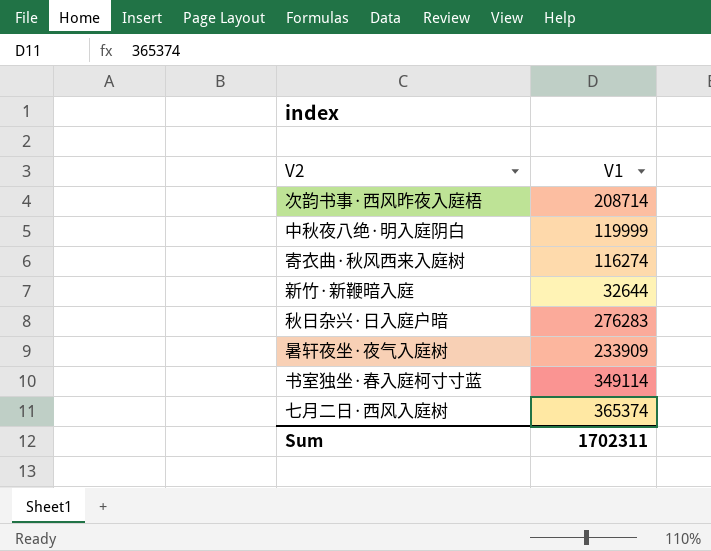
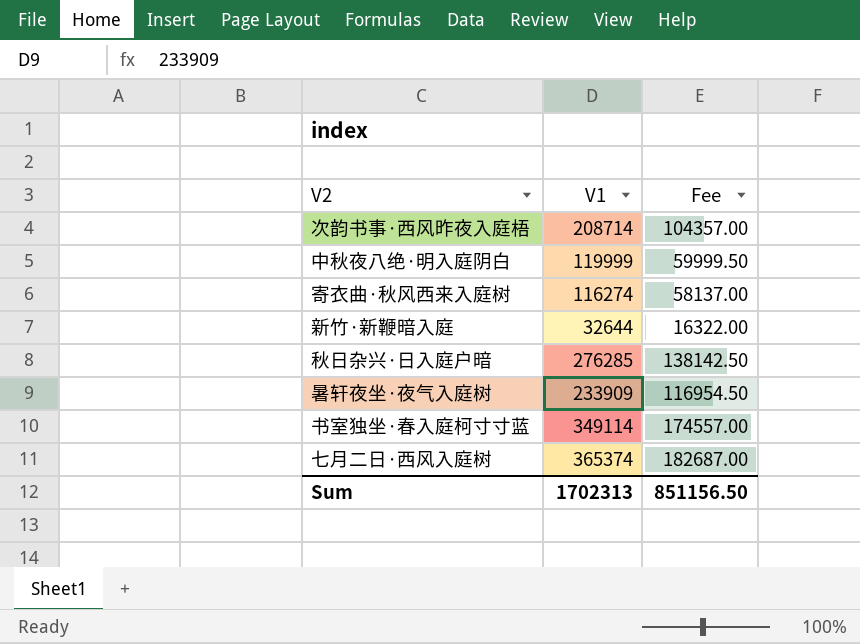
column Fee | formula: none -> [V1] * 0.5
秋日杂兴·日入庭户暗 | V1: 276283 -> 276285
Sum | V1: 1702311 -> 1702313

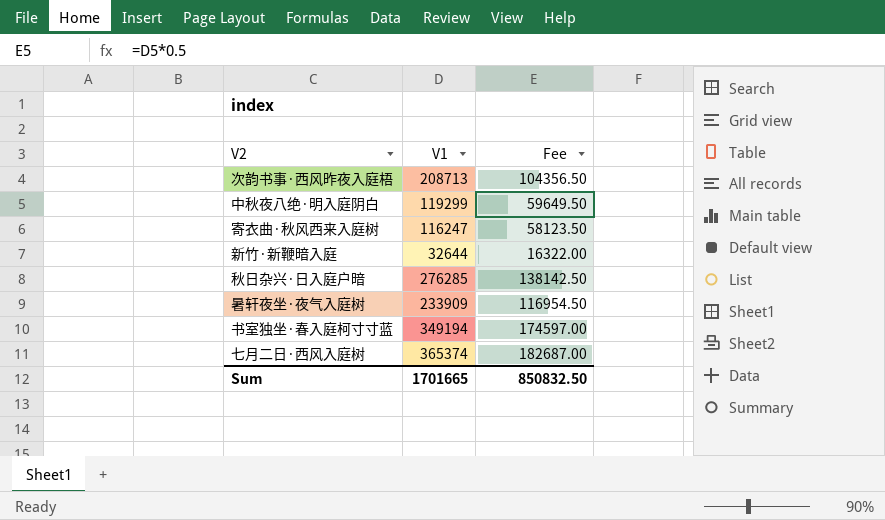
次韵书事·西风昨夜入庭梧 | V1: 208714 -> 208713
次韵书事·西风昨夜入庭梧 | Fee: 104357.00 -> 104356.50
中秋夜八绝·明入庭阴白 | V1: 119999 -> 119299
中秋夜八绝·明入庭阴白 | Fee: 59999.50 -> 59649.50
寄衣曲·秋风西来入庭树 | V1: 116274 -> 116247
寄衣曲·秋风西来入庭树 | Fee: 58137.00 -> 58123.50
书室独坐·春入庭柯寸寸蓝 | V1: 349114 -> 349194
书室独坐·春入庭柯寸寸蓝 | Fee: 174557.00 -> 174597.00
Sum | V1: 1702313 -> 1701665
Sum | Fee: 851156.50 -> 850832.50

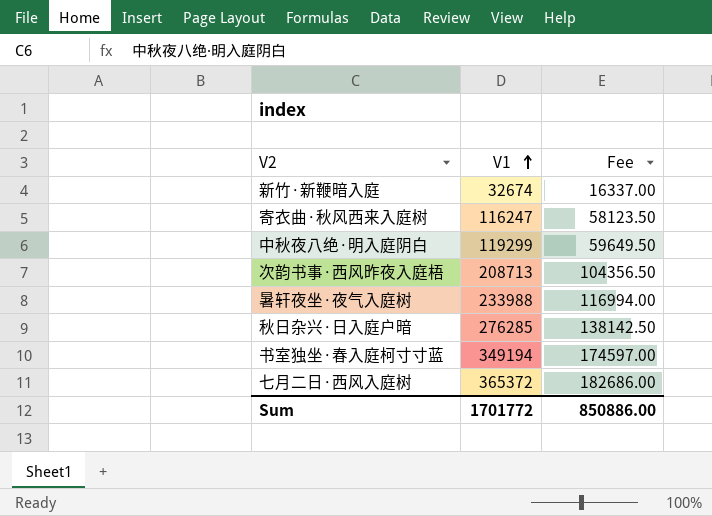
row order: none -> V1 ascending
新竹·新鞭暗入庭 | V1: 32644 -> 32674
新竹·新鞭暗入庭 | Fee: 16322.00 -> 16337.00
暑轩夜坐·夜气入庭树 | V1: 233909 -> 233988
暑轩夜坐·夜气入庭树 | Fee: 116954.50 -> 116994.00
七月二日·西风入庭树 | V1: 365374 -> 365372
七月二日·西风入庭树 | Fee: 182687.00 -> 182686.00
Sum | V1: 1701665 -> 1701772
Sum | Fee: 850832.50 -> 850886.00

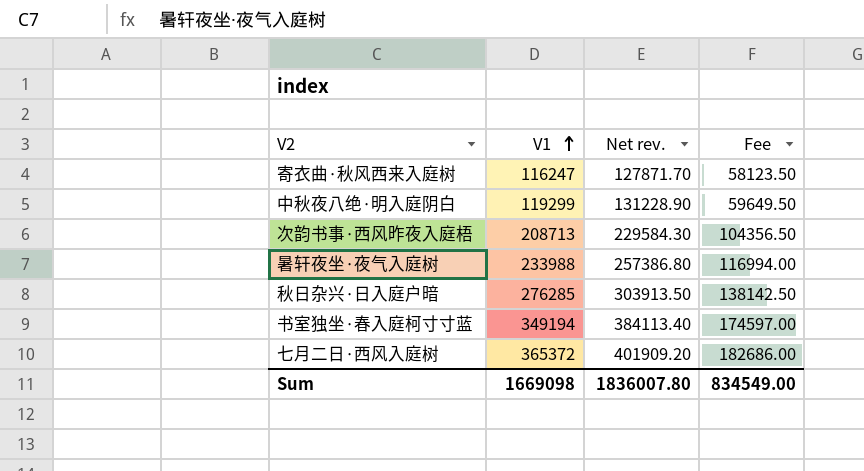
column Net rev. | formula: none -> [V1] * 1.1
row 新竹·新鞭暗入庭: 32674 | 16337.00 -> none
Sum | V1: 1701772 -> 1669098
Sum | Fee: 850886.00 -> 834549.00

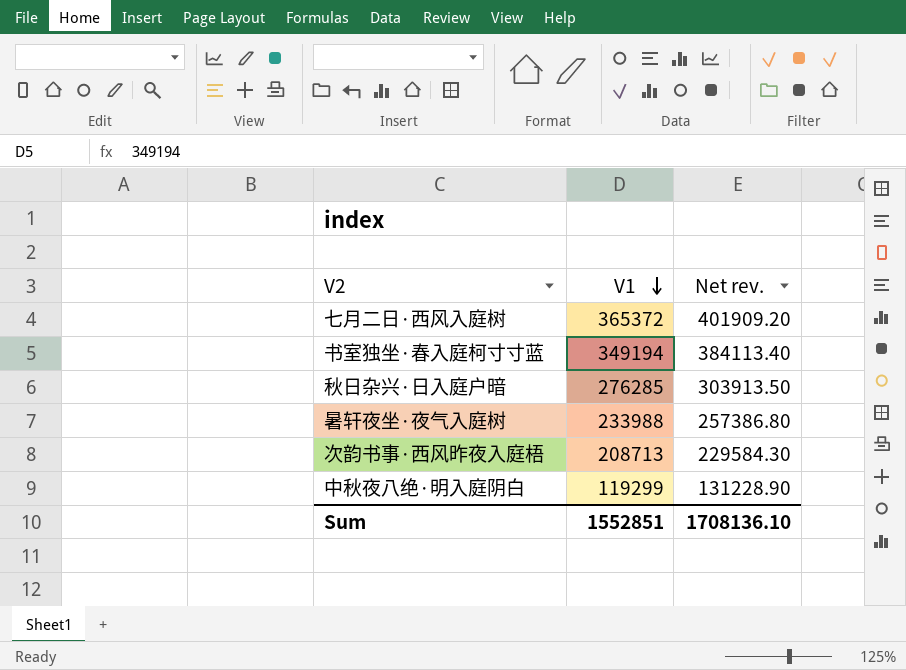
row order: V1 ascending -> V1 descending
column Fee | formula: [V1] * 0.5 -> none
row 寄衣曲·秋风西来入庭树: 116247 | 127871.70 | 58123.50 -> none
Sum | V1: 1669098 -> 1552851
Sum | Net rev.: 1836007.80 -> 1708136.10

